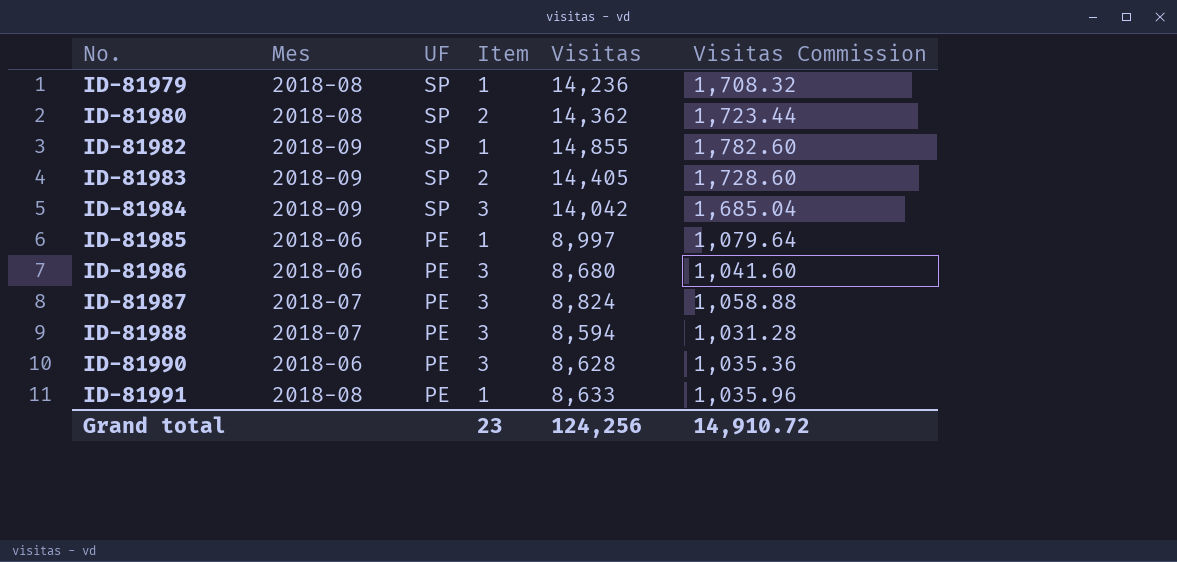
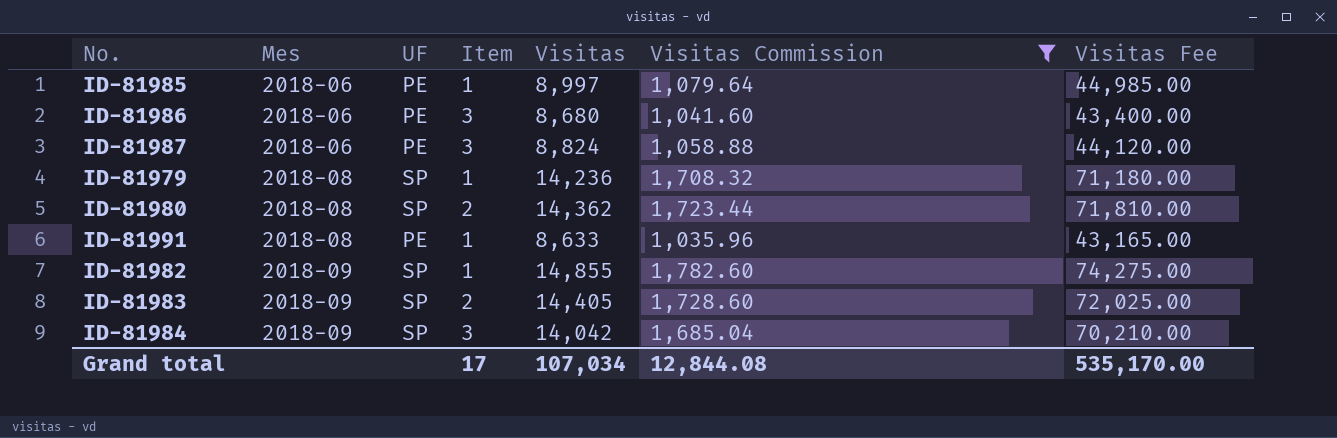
filter: none -> Visitas Commission >= 1,035.96
row order: No. ascending -> Mes ascending
column Visitas Fee | formula: none -> [Visitas] * 5
ID-81987 | Mes: 2018-07 -> 2018-06
Grand total | Item: 23 -> 17
Grand total | Visitas: 124,256 -> 107,034
Grand total | Visitas Commission: 14,910.72 -> 12,844.08

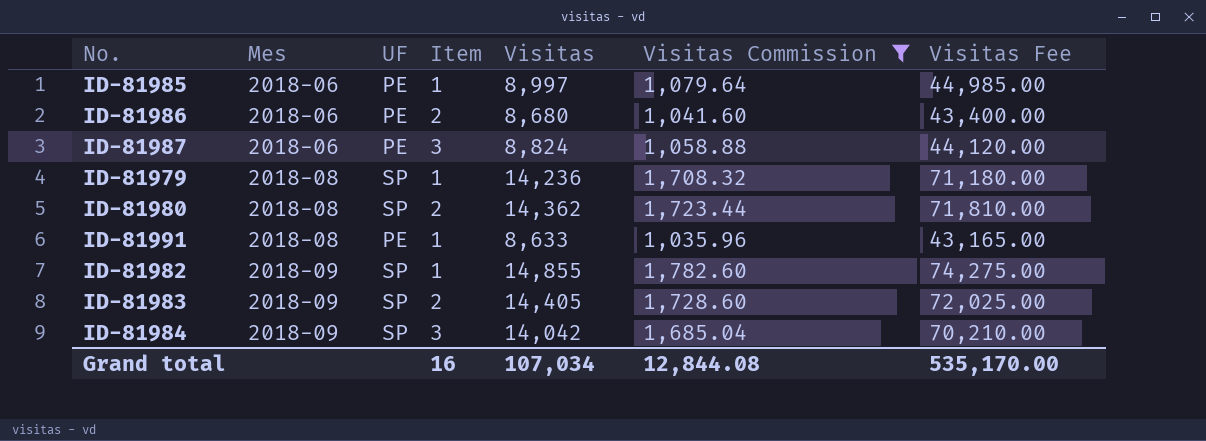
ID-81986 | Item: 3 -> 2
Grand total | Item: 17 -> 16

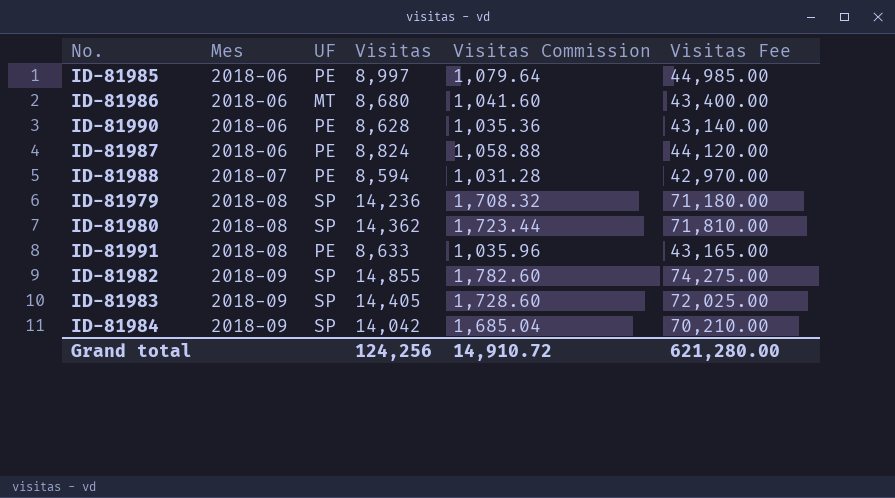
filter: Visitas Commission >= 1,035.96 -> none
column Item | position: 4 -> none
ID-81986 | UF: PE -> MT
Grand total | Visitas: 107,034 -> 124,256
Grand total | Visitas Commission: 12,844.08 -> 14,910.72
Grand total | Visitas Fee: 535,170.00 -> 621,280.00

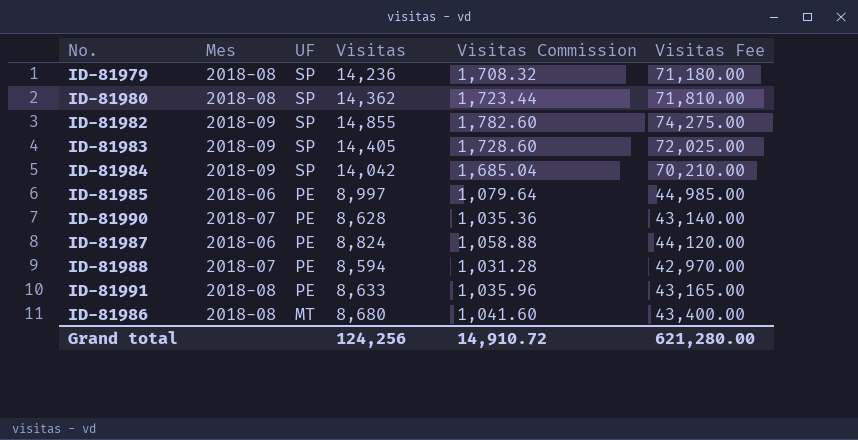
row order: Mes ascending -> UF descending
ID-81990 | Mes: 2018-06 -> 2018-07
ID-81986 | Mes: 2018-06 -> 2018-08

